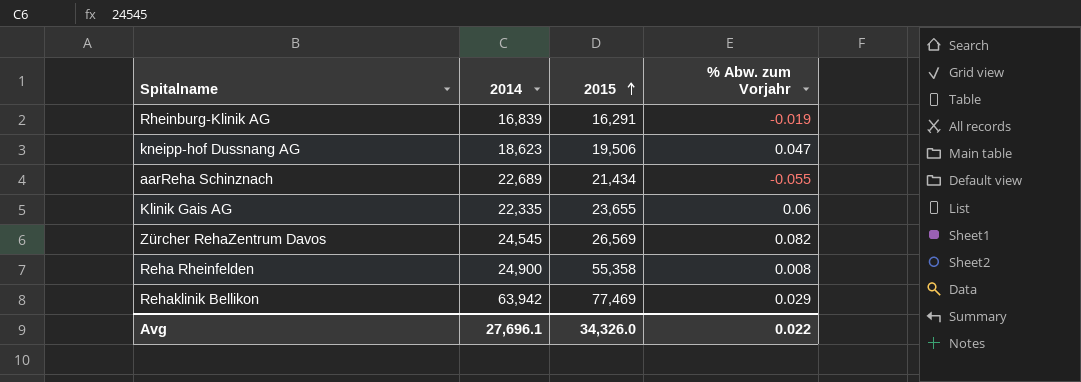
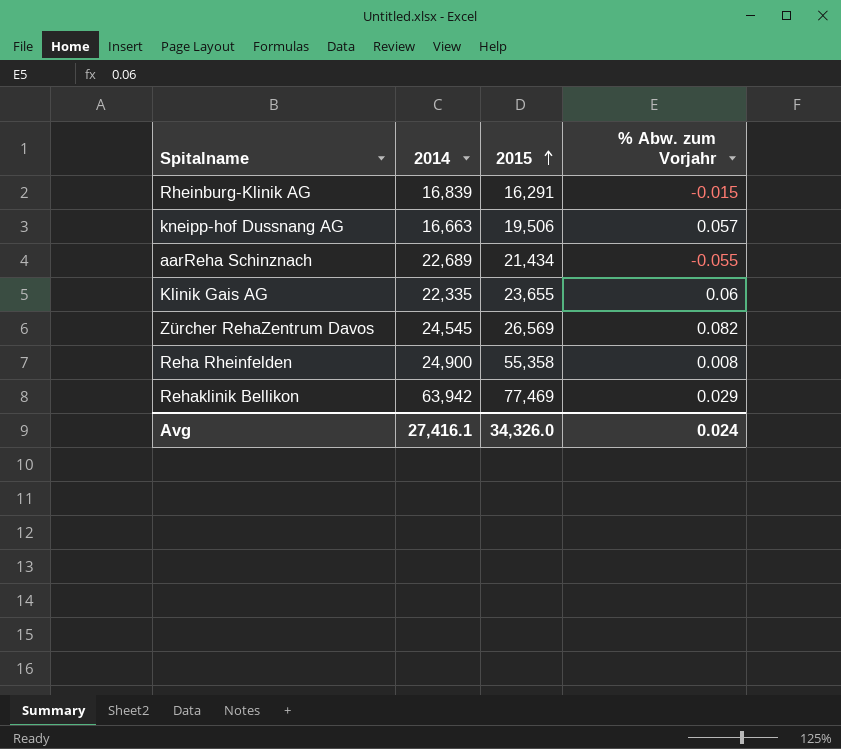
Rheinburg-Klinik AG | % Abw. zum Vorjahr: -0.019 -> -0.015
kneipp-hof Dussnang AG | 2014: 18,623 -> 16,663
kneipp-hof Dussnang AG | % Abw. zum Vorjahr: 0.047 -> 0.057
Avg | 2014: 27,696.1 -> 27,416.1
Avg | % Abw. zum Vorjahr: 0.022 -> 0.024

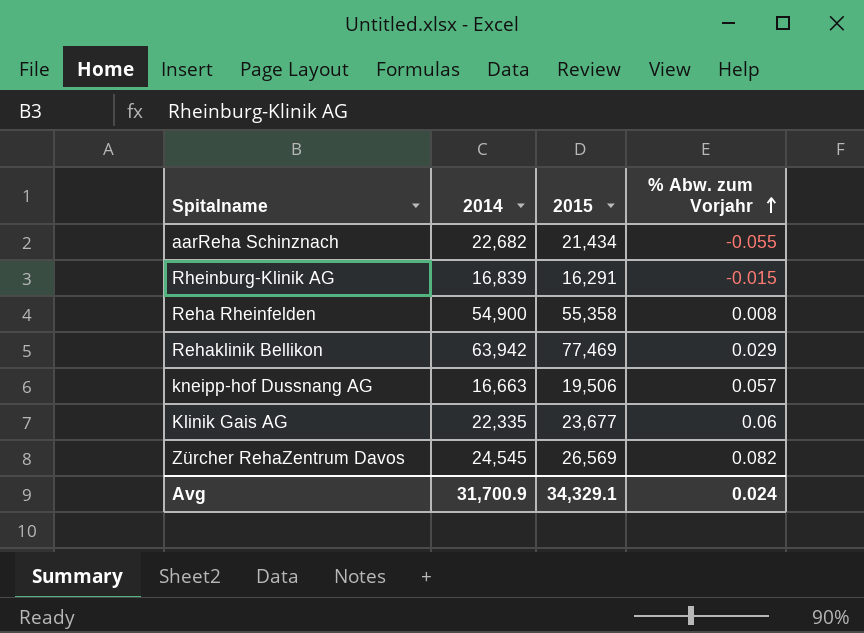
row order: 2015 ascending -> % Abw. zum Vorjahr ascending
aarReha Schinznach | 2014: 22,689 -> 22,682
Reha Rheinfelden | 2014: 24,900 -> 54,900
Klinik Gais AG | 2015: 23,655 -> 23,677
Avg | 2014: 27,416.1 -> 31,700.9
Avg | 2015: 34,326.0 -> 34,329.1

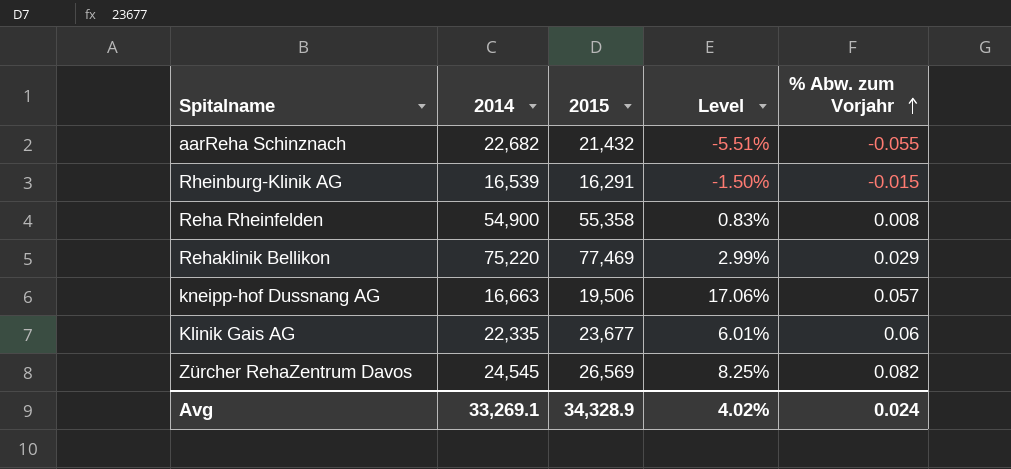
column Level | formula: none -> ([2015] - [2014]) / [2014]
aarReha Schinznach | 2015: 21,434 -> 21,432
Rheinburg-Klinik AG | 2014: 16,839 -> 16,539
Rehaklinik Bellikon | 2014: 63,942 -> 75,220
Avg | 2014: 31,700.9 -> 33,269.1
Avg | 2015: 34,329.1 -> 34,328.9

